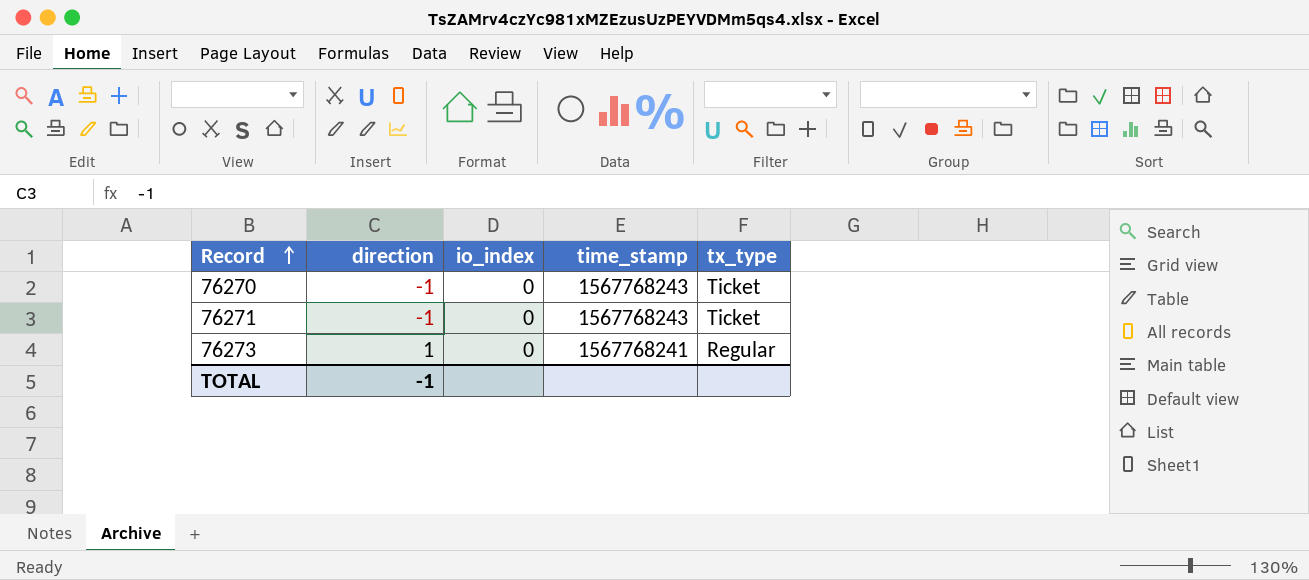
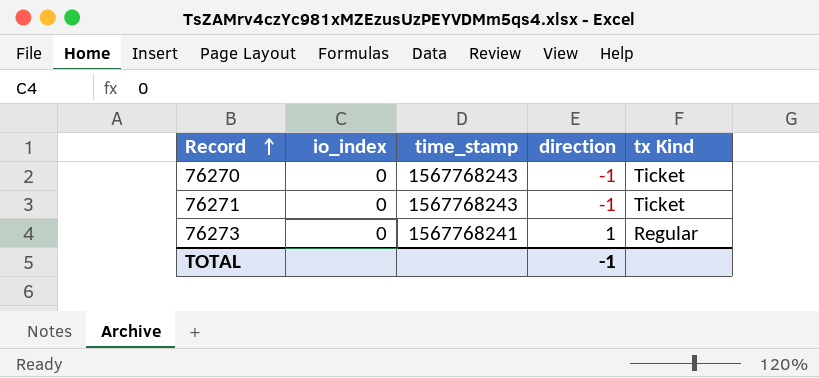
column direction | position: 2 -> 4
column name: tx_type -> tx Kind

